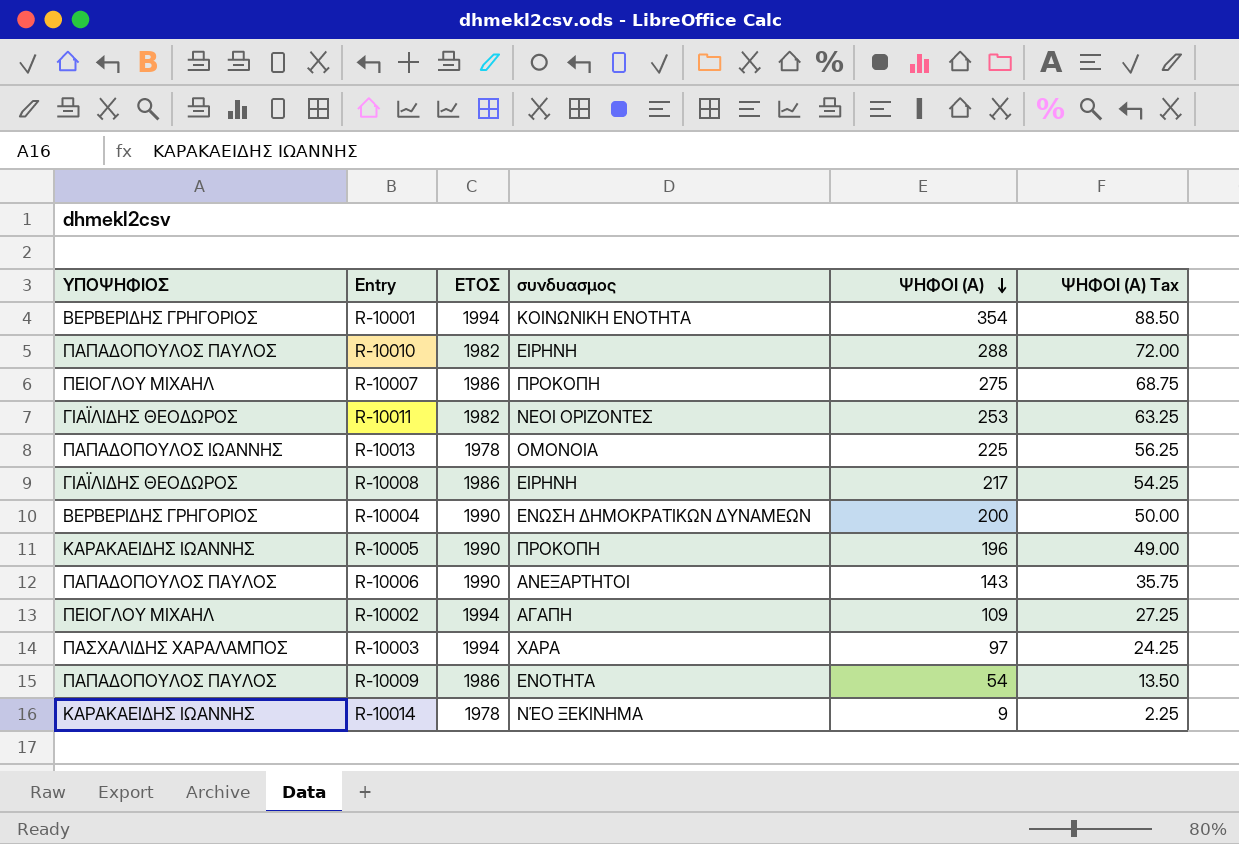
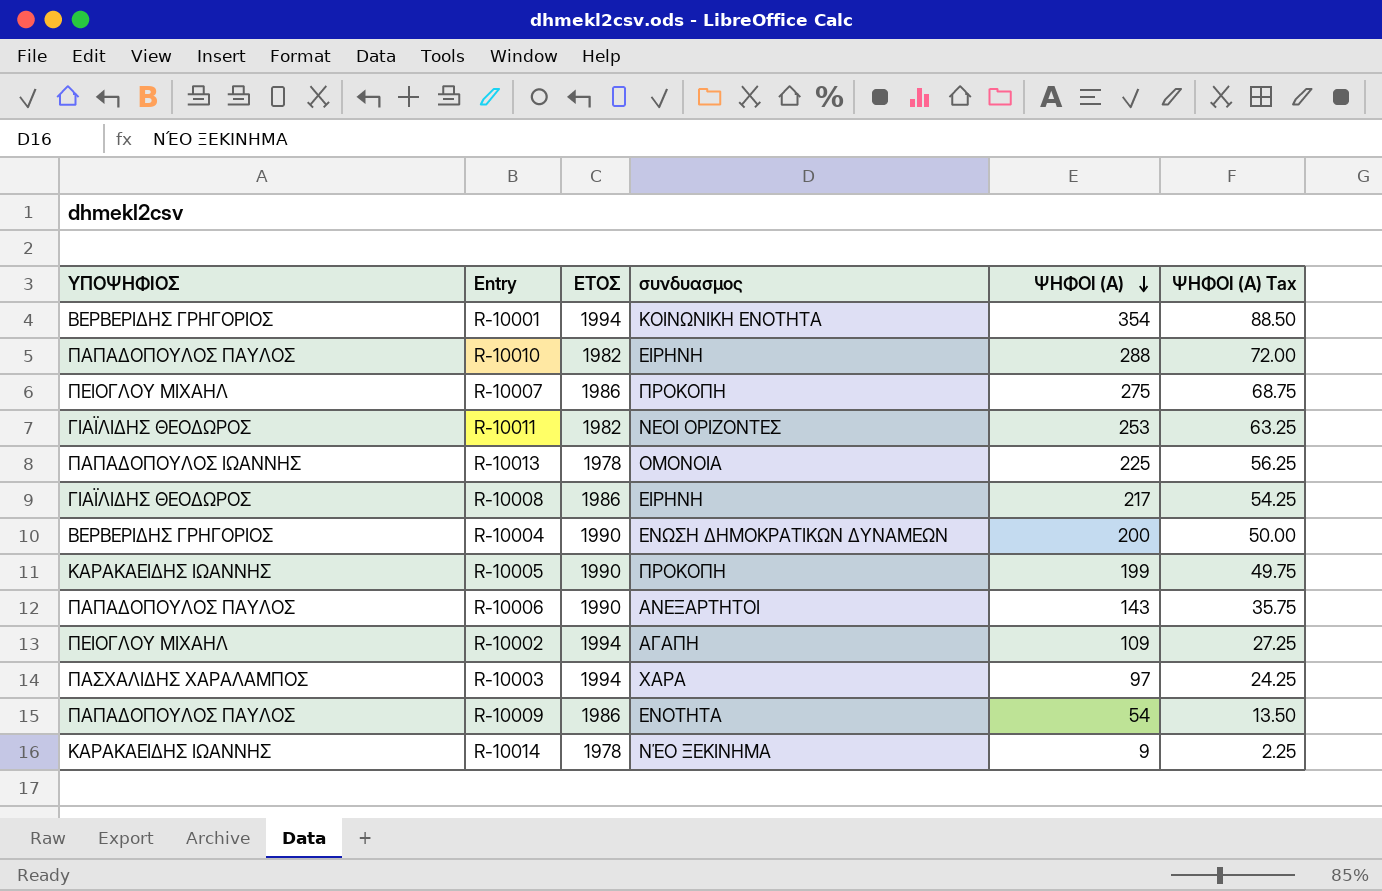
R-10005 | ΨΗΦΟΙ (Α): 196 -> 199
R-10005 | ΨΗΦΟΙ (Α) Tax: 49.00 -> 49.75

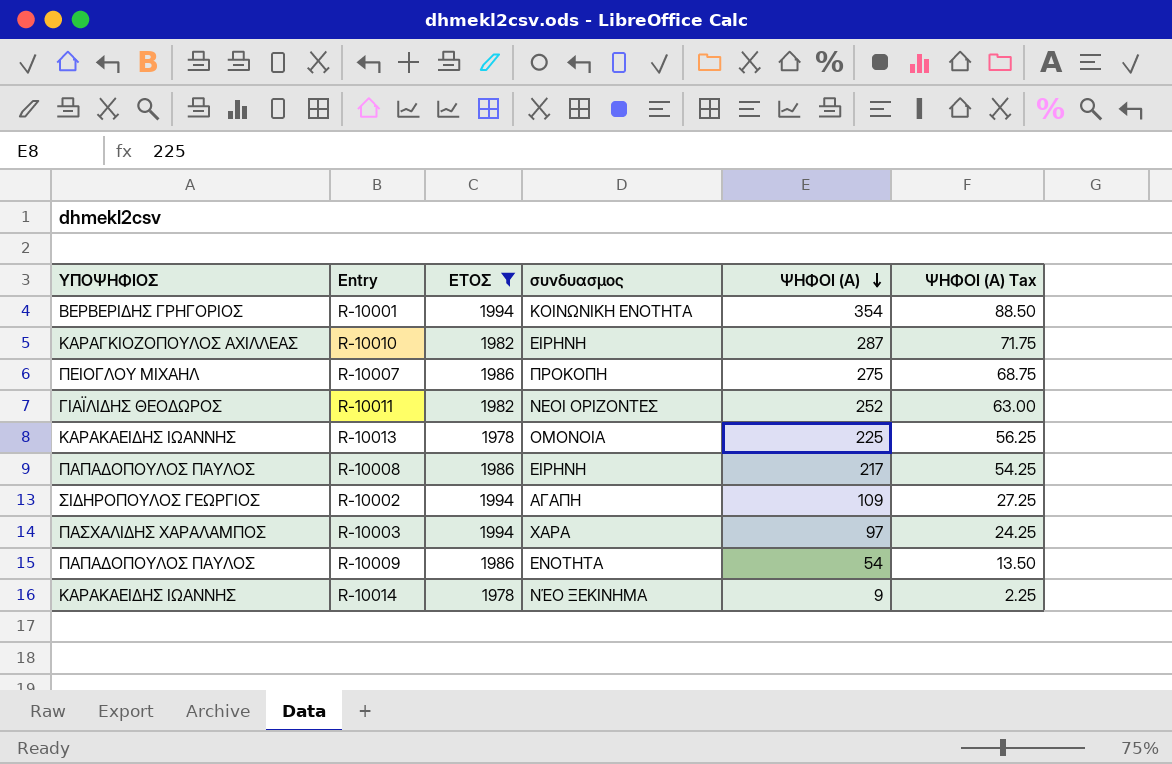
filter: none -> ΕΤΟΣ != 1990
R-10010 | ΥΠΟΨΗΦΙΟΣ: ΠΑΠΑΔΟΠΟΥΛΟΣ ΠΑΥΛΟΣ -> ΚΑΡΑΓΚΙΟΖΟΠΟΥΛΟΣ ΑΧΙΛΛΕΑΣ
R-10010 | ΨΗΦΟΙ (Α): 288 -> 287
R-10010 | ΨΗΦΟΙ (Α) Tax: 72.00 -> 71.75
R-10011 | ΨΗΦΟΙ (Α): 253 -> 252
R-10011 | ΨΗΦΟΙ (Α) Tax: 63.25 -> 63.00
R-10013 | ΥΠΟΨΗΦΙΟΣ: ΠΑΠΑΔΟΠΟΥΛΟΣ ΙΩΑΝΝΗΣ -> ΚΑΡΑΚΑΕΙΔΗΣ ΙΩΑΝΝΗΣ
R-10008 | ΥΠΟΨΗΦΙΟΣ: ΓΙΑΪΛΙΔΗΣ ΘΕΟΔΩΡΟΣ -> ΠΑΠΑΔΟΠΟΥΛΟΣ ΠΑΥΛΟΣ
R-10002 | ΥΠΟΨΗΦΙΟΣ: ΠΕΙΟΓΛΟΥ ΜΙΧΑΗΛ -> ΣΙΔΗΡΟΠΟΥΛΟΣ ΓΕΩΡΓΙΟΣ

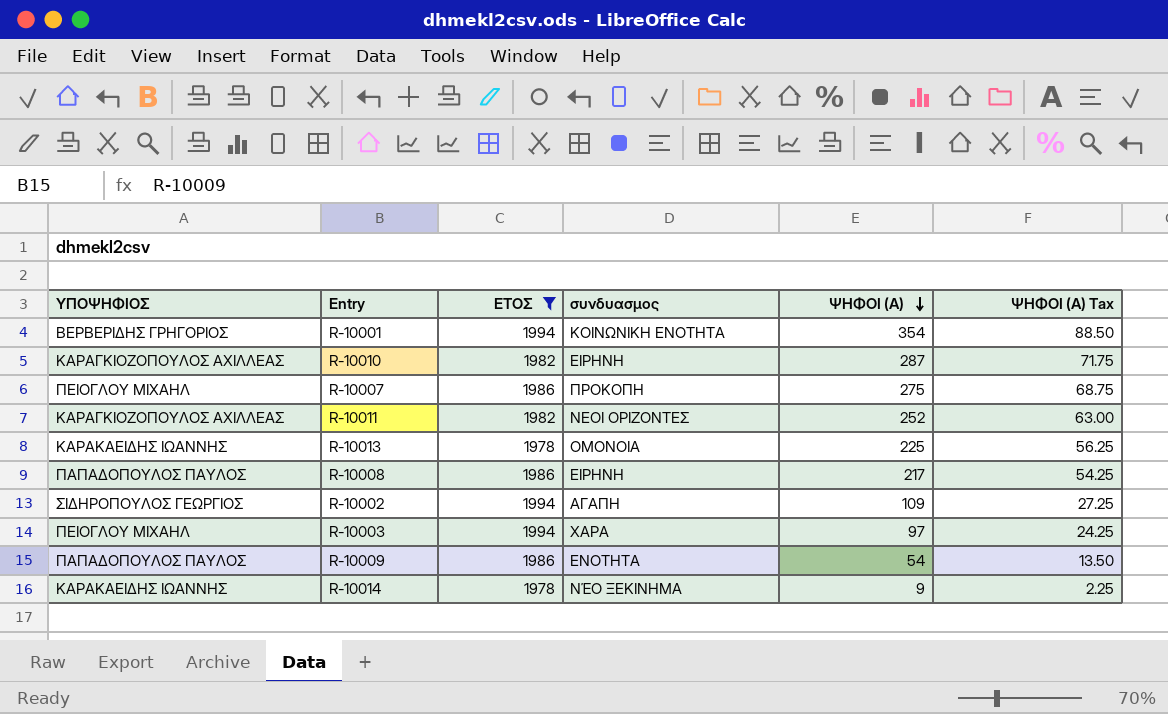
R-10011 | ΥΠΟΨΗΦΙΟΣ: ΓΙΑΪΛΙΔΗΣ ΘΕΟΔΩΡΟΣ -> ΚΑΡΑΓΚΙΟΖΟΠΟΥΛΟΣ ΑΧΙΛΛΕΑΣ
R-10003 | ΥΠΟΨΗΦΙΟΣ: ΠΑΣΧΑΛΙΔΗΣ ΧΑΡΑΛΑΜΠΟΣ -> ΠΕΙΟΓΛΟΥ ΜΙΧΑΗΛ

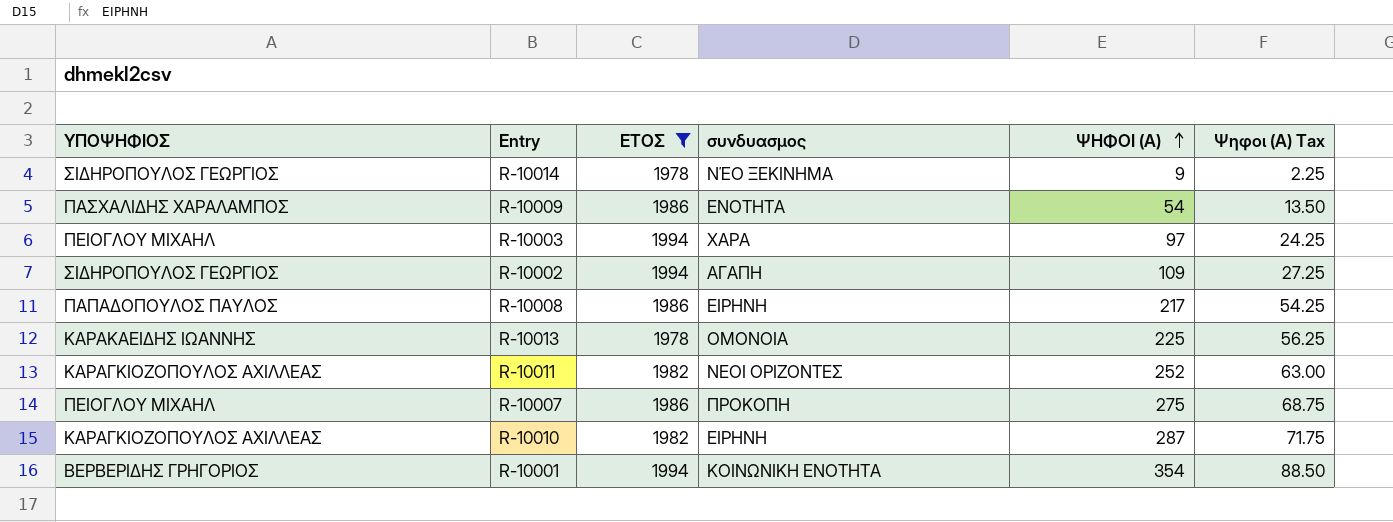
row order: ΨΗΦΟΙ (Α) descending -> ΨΗΦΟΙ (Α) ascending
column name: ΨΗΦΟΙ (Α) Tax -> Ψηφοι (Α) Tax
R-10014 | ΥΠΟΨΗΦΙΟΣ: ΚΑΡΑΚΑΕΙΔΗΣ ΙΩΑΝΝΗΣ -> ΣΙΔΗΡΟΠΟΥΛΟΣ ΓΕΩΡΓΙΟΣ
R-10009 | ΥΠΟΨΗΦΙΟΣ: ΠΑΠΑΔΟΠΟΥΛΟΣ ΠΑΥΛΟΣ -> ΠΑΣΧΑΛΙΔΗΣ ΧΑΡΑΛΑΜΠΟΣ

